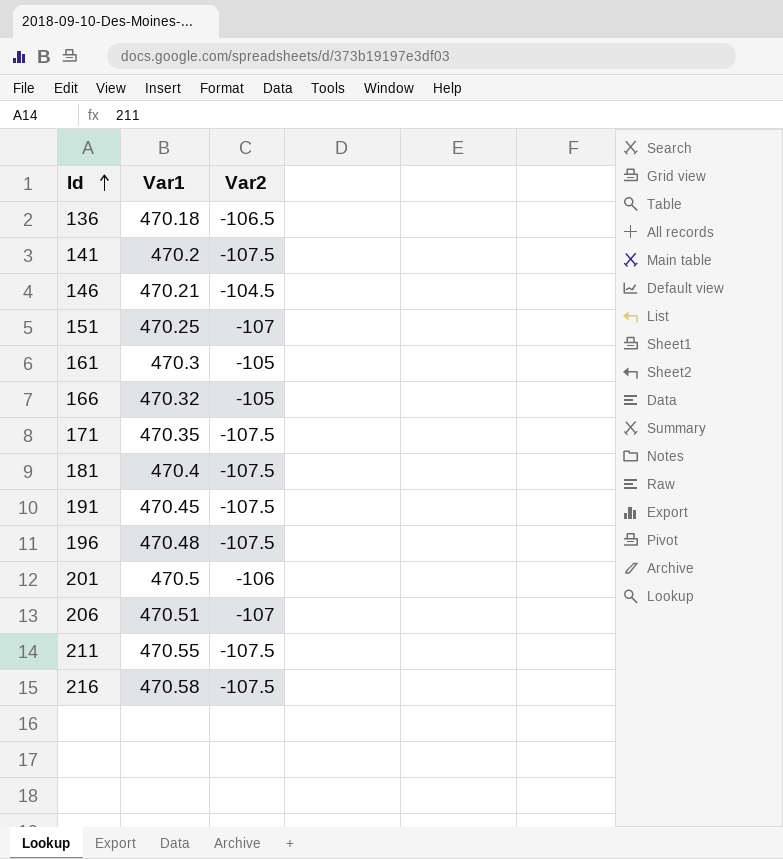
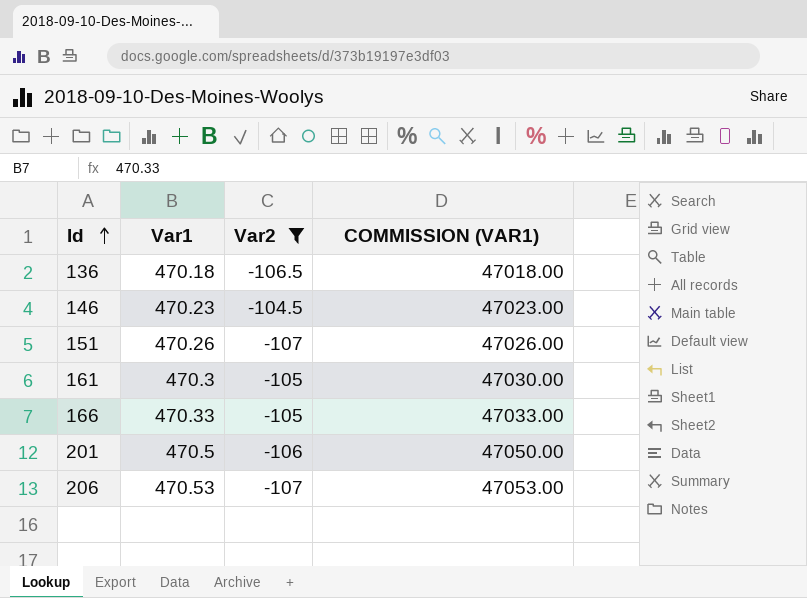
filter: none -> Var2 != -107.5
column COMMISSION (VAR1) | formula: none -> [Var1] * 100
146 | Var1: 470.21 -> 470.23
151 | Var1: 470.25 -> 470.26
166 | Var1: 470.32 -> 470.33
206 | Var1: 470.51 -> 470.53

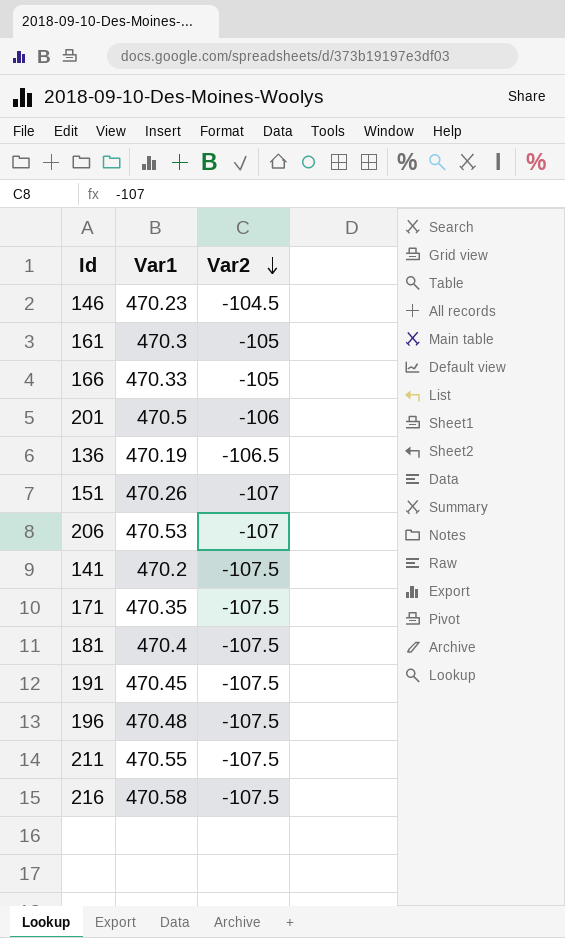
filter: Var2 != -107.5 -> none
row order: Id ascending -> Var2 descending
column COMMISSION (VAR1) | formula: [Var1] * 100 -> none
136 | Var1: 470.18 -> 470.19

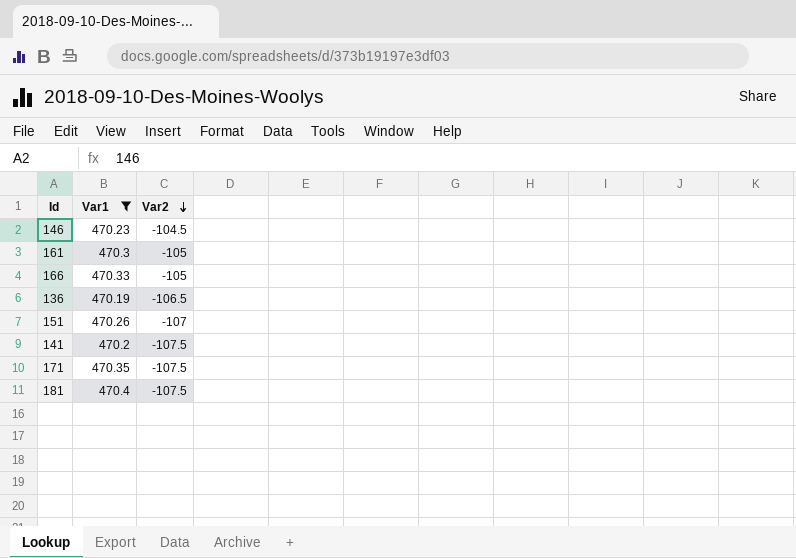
filter: none -> Var1 <= 470.4

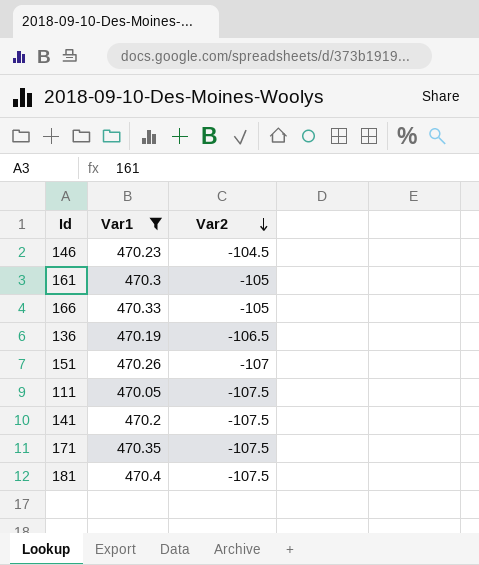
row 111: none -> 470.05 | -107.5

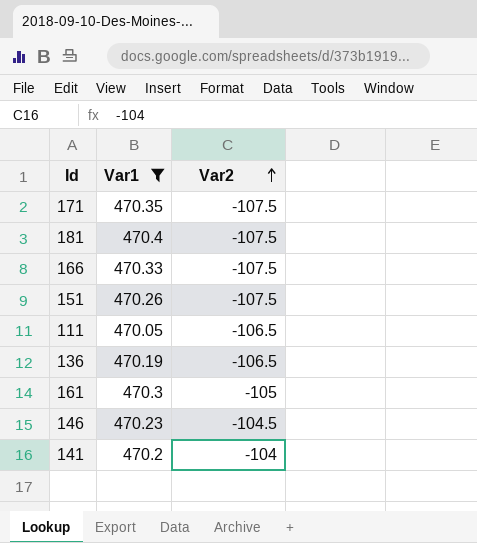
row order: Var2 descending -> Var2 ascending
166 | Var2: -105 -> -107.5
151 | Var2: -107 -> -107.5
111 | Var2: -107.5 -> -106.5
141 | Var2: -107.5 -> -104

